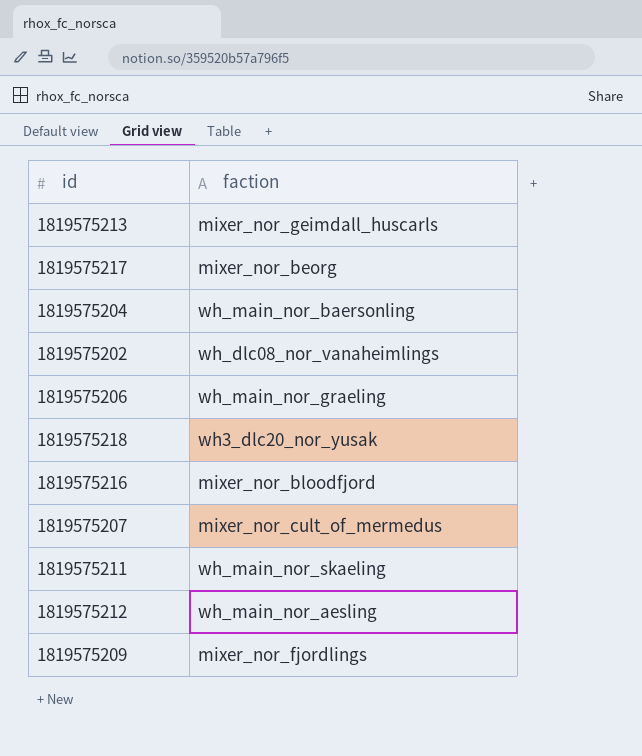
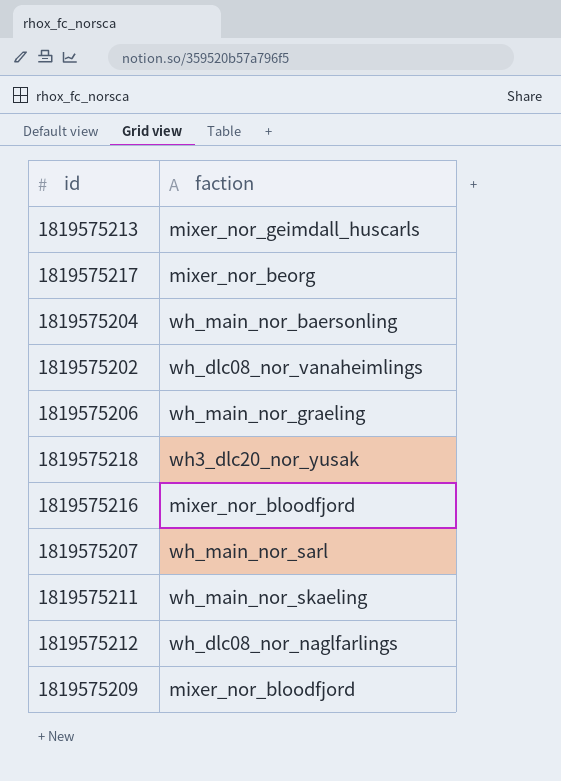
1819575207 | faction: mixer_nor_cult_of_mermedus -> wh_main_nor_sarl
1819575212 | faction: wh_main_nor_aesling -> wh_dlc08_nor_naglfarlings
1819575209 | faction: mixer_nor_fjordlings -> mixer_nor_bloodfjord

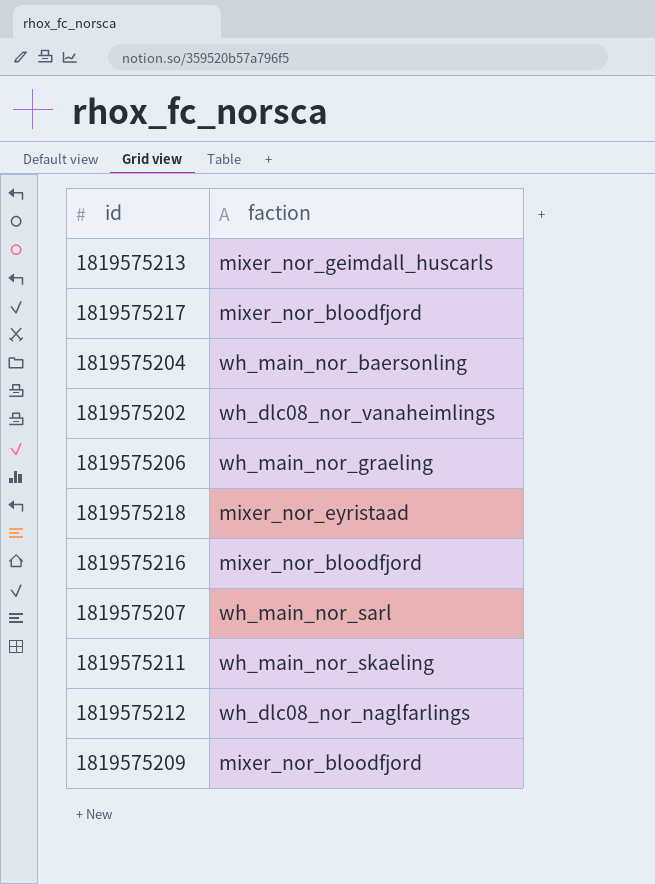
1819575217 | faction: mixer_nor_beorg -> mixer_nor_bloodfjord
1819575218 | faction: wh3_dlc20_nor_yusak -> mixer_nor_eyristaad

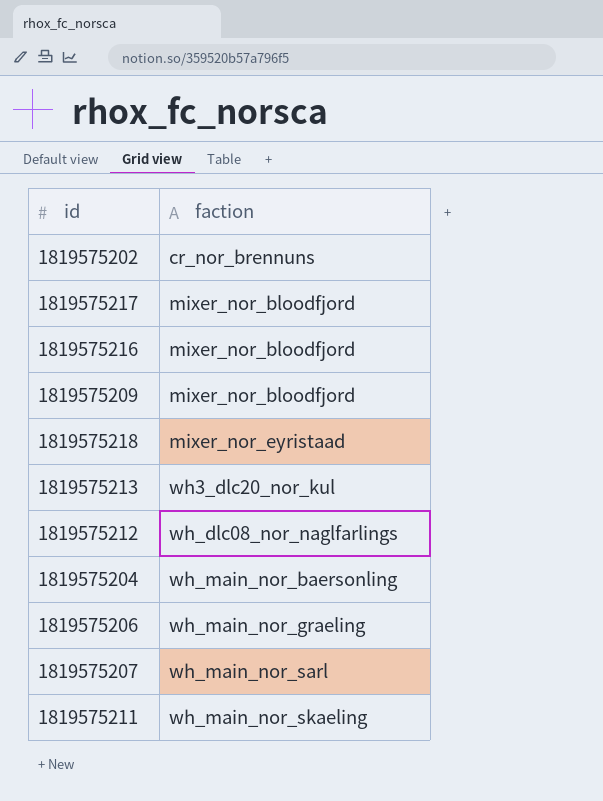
row order: none -> faction ascending
1819575202 | faction: wh_dlc08_nor_vanaheimlings -> cr_nor_brennuns
1819575213 | faction: mixer_nor_geimdall_huscarls -> wh3_dlc20_nor_kul

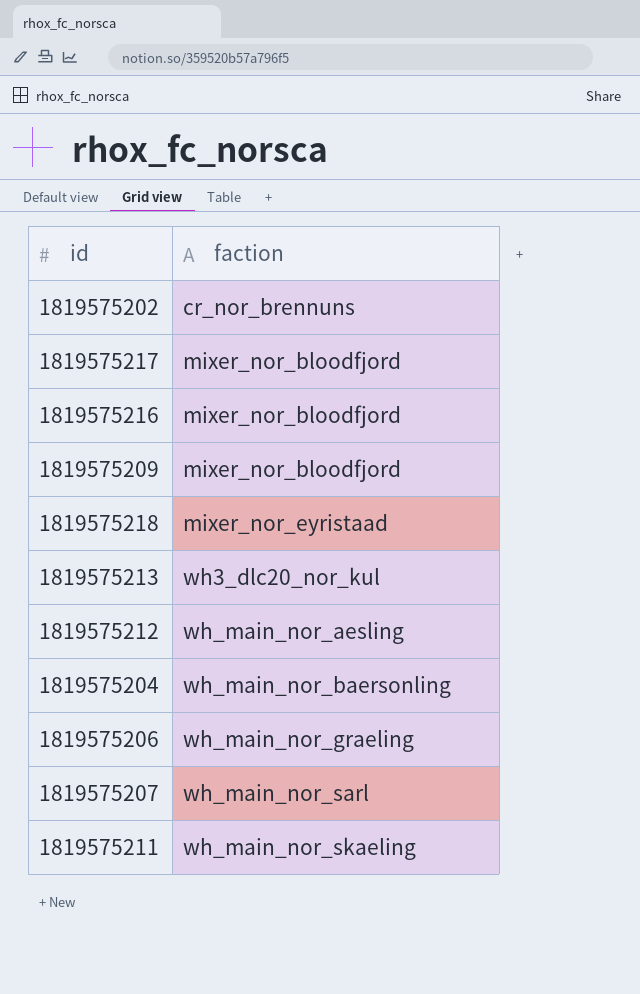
1819575212 | faction: wh_dlc08_nor_naglfarlings -> wh_main_nor_aesling

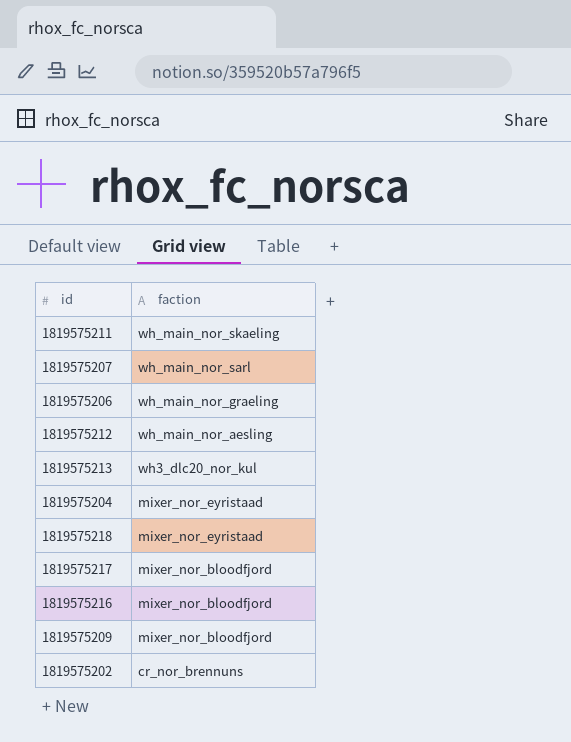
row order: faction ascending -> faction descending
1819575204 | faction: wh_main_nor_baersonling -> mixer_nor_eyristaad

